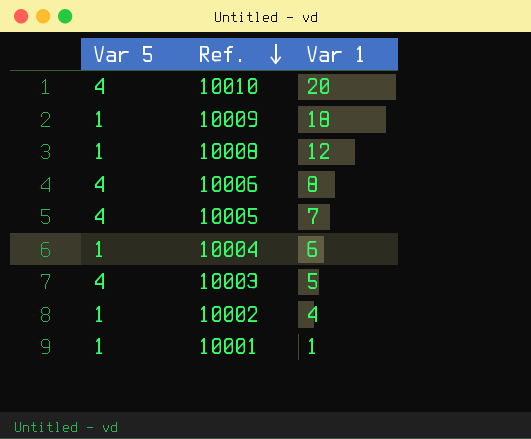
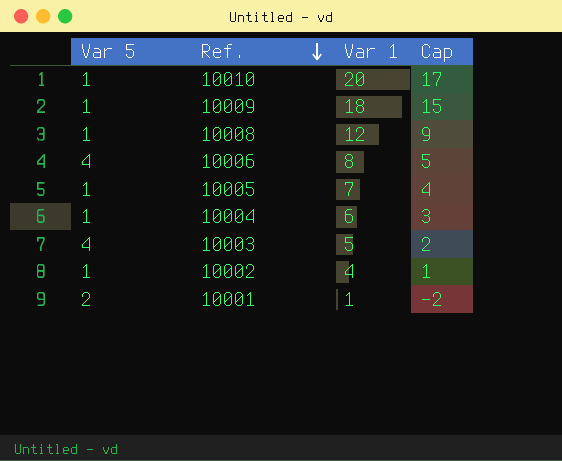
column Cap | formula: none -> [Var 1] - 3
10010 | Var 5: 4 -> 1
10005 | Var 5: 4 -> 1
10001 | Var 5: 1 -> 2

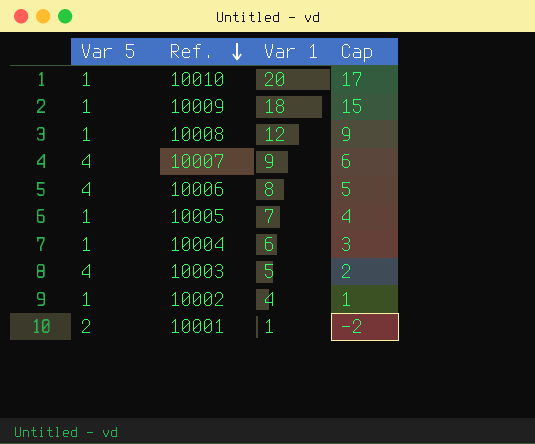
row 10007: none -> 4 | 9 | 6

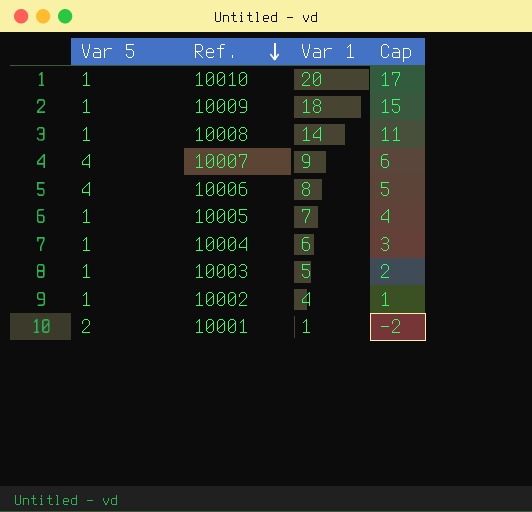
10008 | Var 1: 12 -> 14
10008 | Cap: 9 -> 11
10003 | Var 5: 4 -> 1

